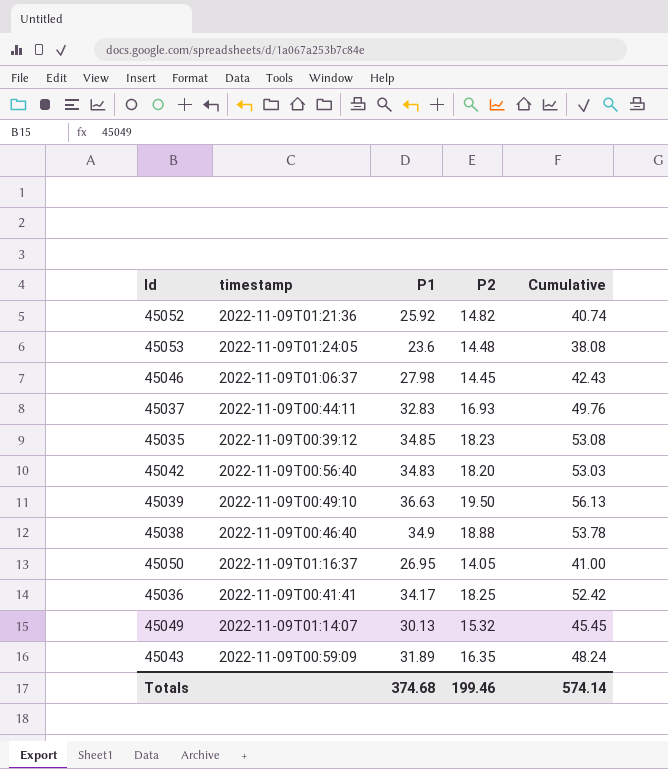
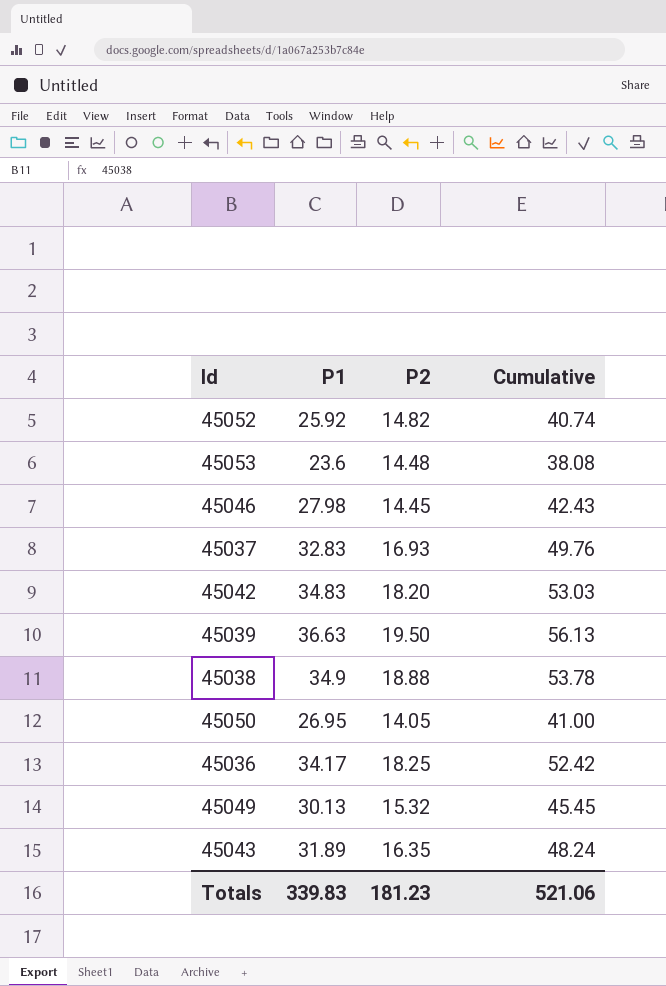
column timestamp | position: 2 -> none
row 45035: 2022-11-09T00:39:12 | 34.85 | 18.23 | 53.08 -> none
Totals | P1: 374.68 -> 339.83
Totals | P2: 199.46 -> 181.23
Totals | Cumulative: 574.14 -> 521.06

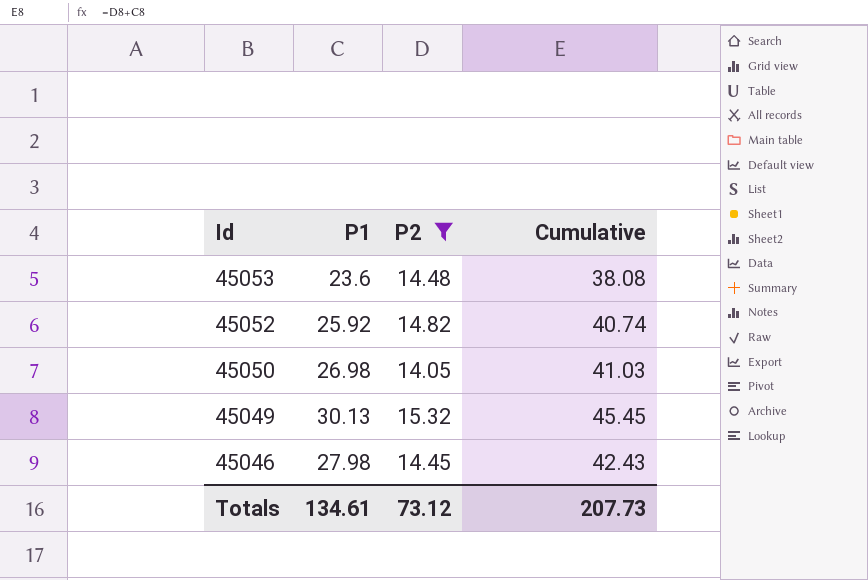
filter: none -> P2 <= 15.32
row order: none -> Id descending
45050 | P1: 26.95 -> 26.98
45050 | Cumulative: 41.00 -> 41.03
Totals | P1: 339.83 -> 134.61
Totals | P2: 181.23 -> 73.12
Totals | Cumulative: 521.06 -> 207.73

